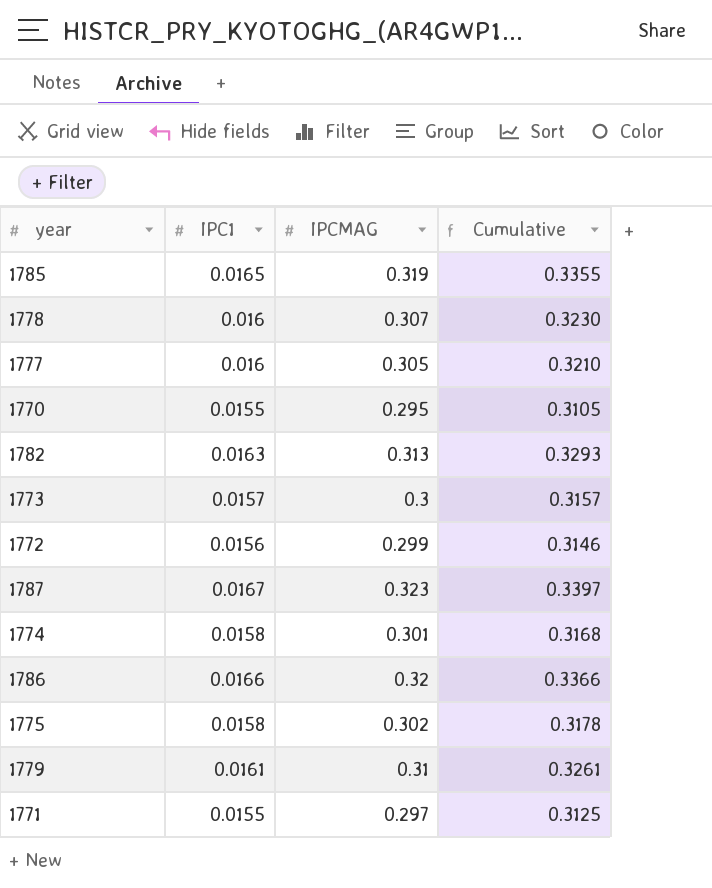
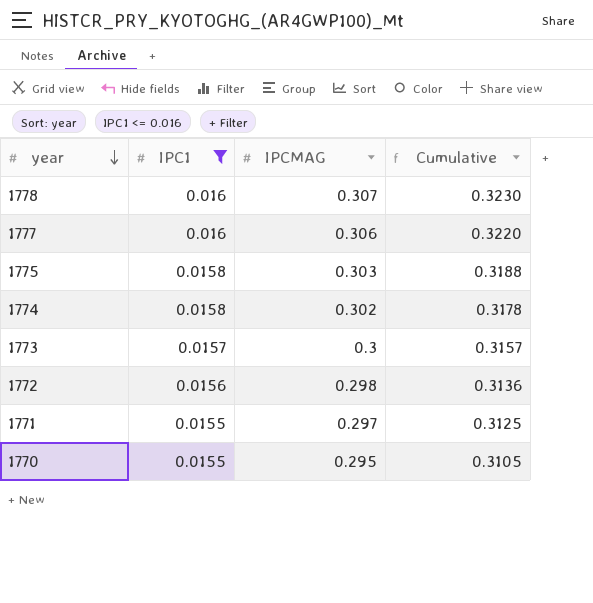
filter: none -> IPC1 <= 0.016
row order: none -> year descending
1777 | IPCMAG: 0.305 -> 0.306
1777 | Cumulative: 0.3210 -> 0.3220
1775 | IPCMAG: 0.302 -> 0.303
1775 | Cumulative: 0.3178 -> 0.3188
1774 | IPCMAG: 0.301 -> 0.302
1774 | Cumulative: 0.3168 -> 0.3178
1772 | IPCMAG: 0.299 -> 0.298
1772 | Cumulative: 0.3146 -> 0.3136

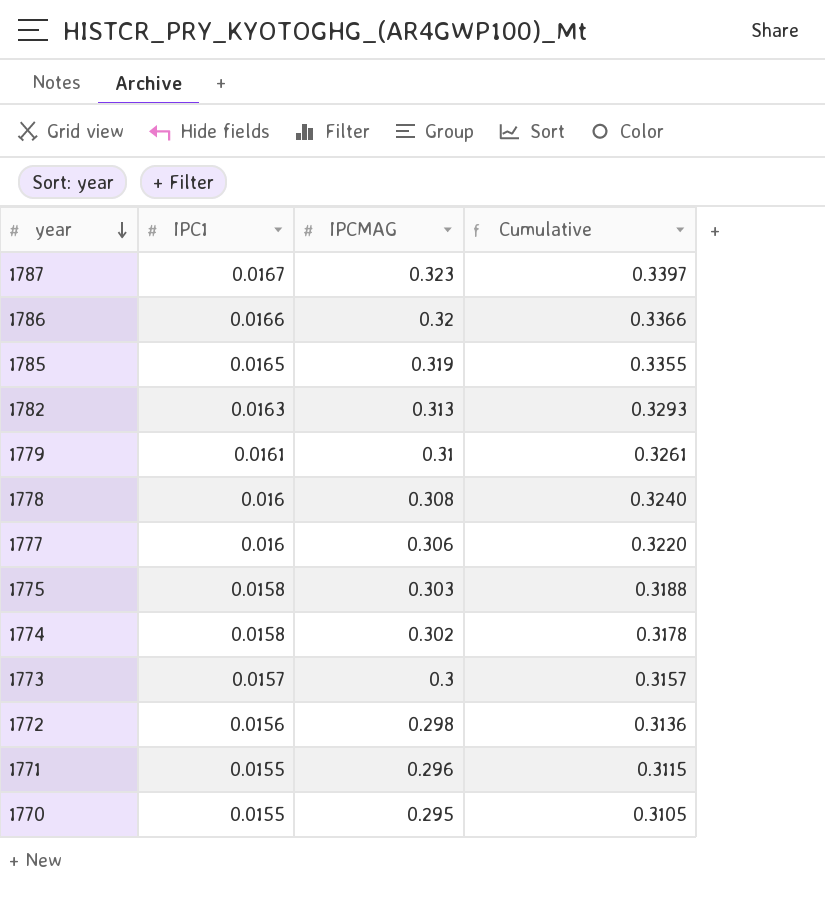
filter: IPC1 <= 0.016 -> none
1778 | IPCMAG: 0.307 -> 0.308
1778 | Cumulative: 0.3230 -> 0.3240
1771 | IPCMAG: 0.297 -> 0.296
1771 | Cumulative: 0.3125 -> 0.3115

